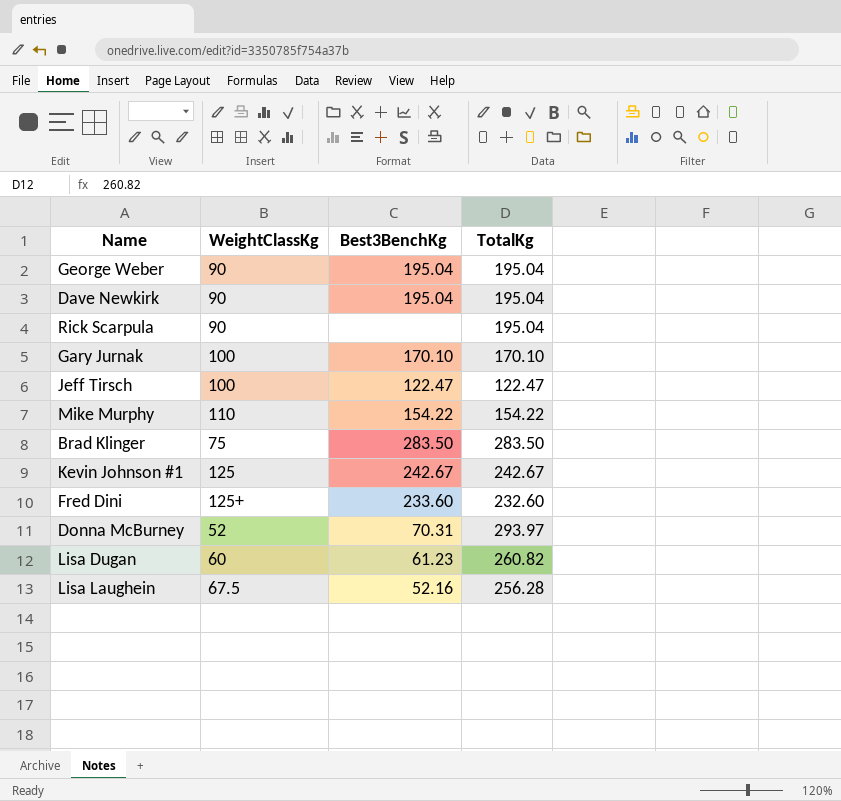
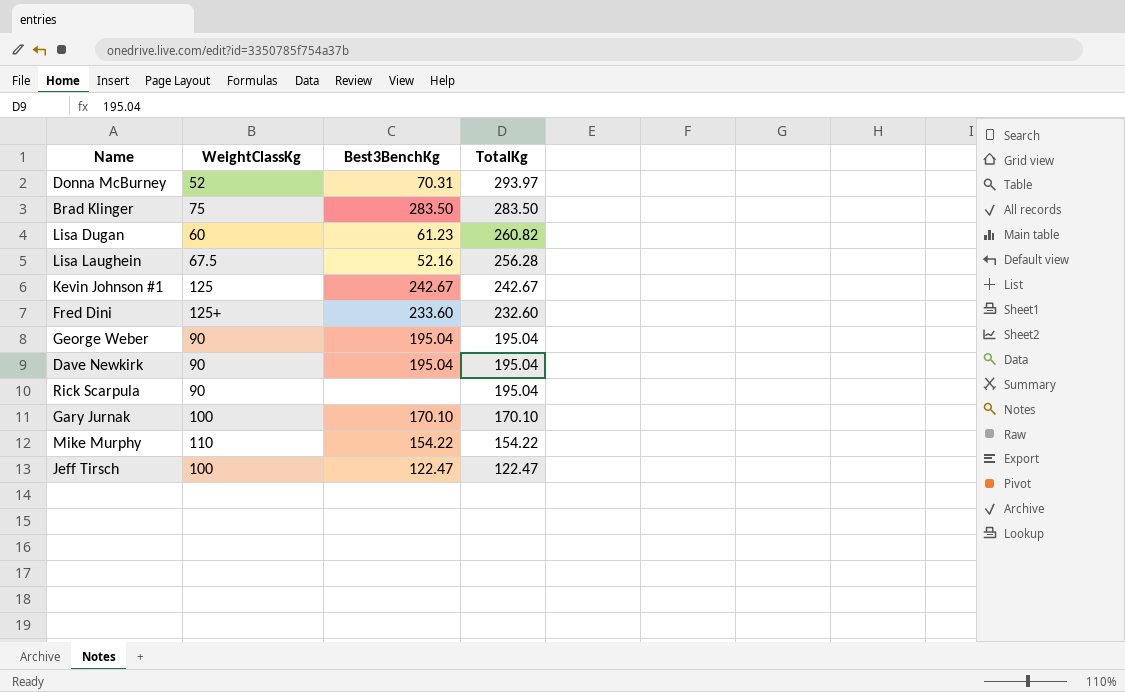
row order: none -> TotalKg descending

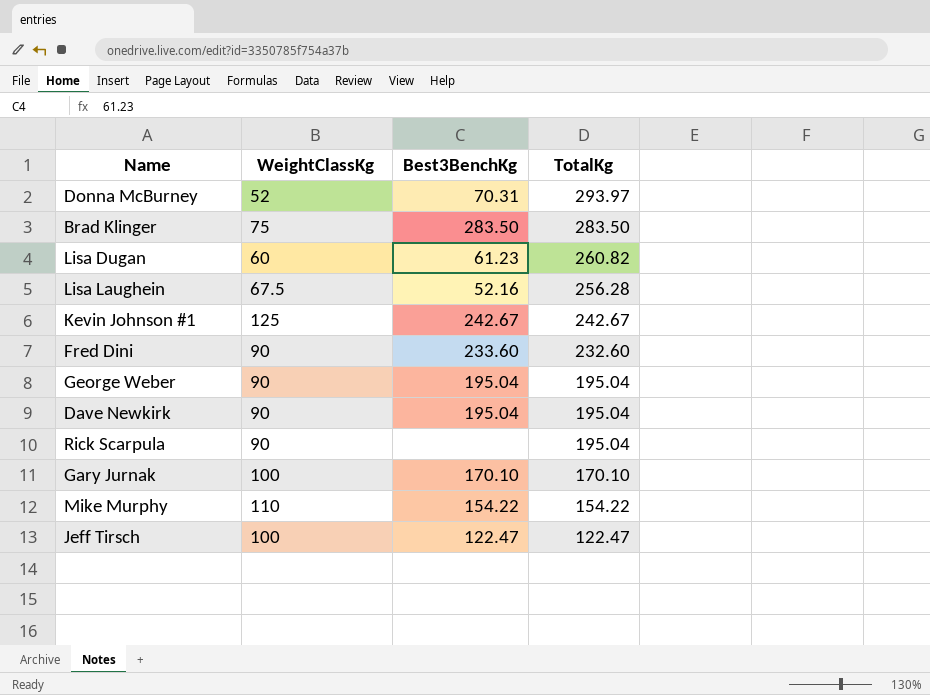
Fred Dini | WeightClassKg: 125+ -> 90

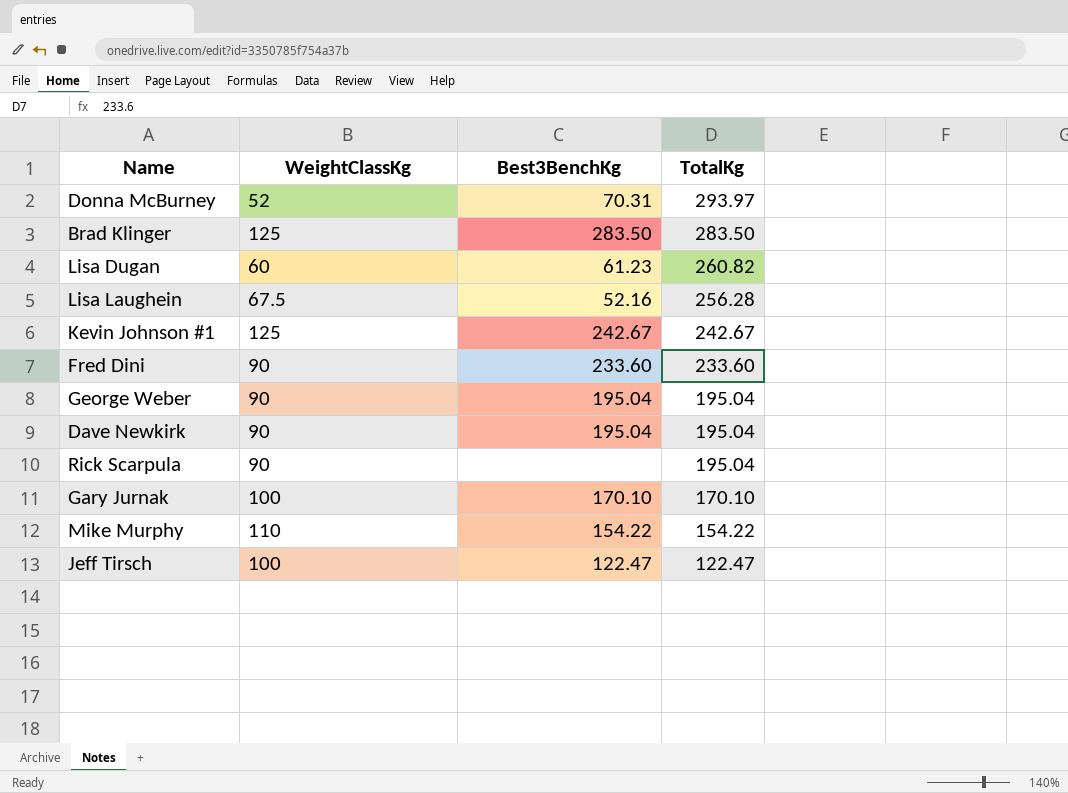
Brad Klinger | WeightClassKg: 75 -> 125
Fred Dini | TotalKg: 232.60 -> 233.60

